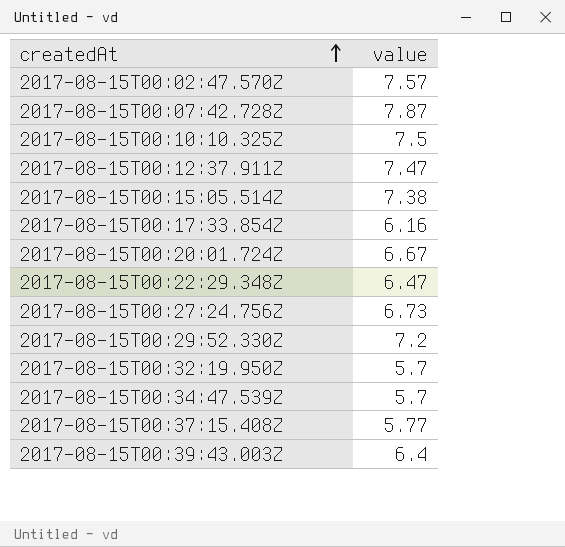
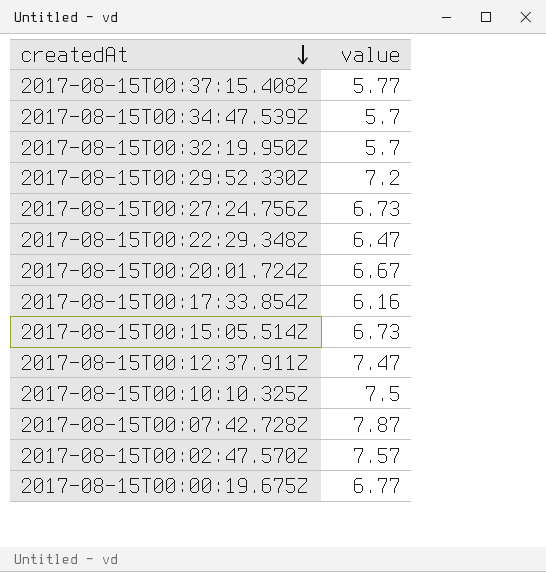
row order: createdAt ascending -> createdAt descending
row 2017-08-15T00:39:43.003Z: 6.4 -> none
2017-08-15T00:15:05.514Z | value: 7.38 -> 6.73
row 2017-08-15T00:00:19.675Z: none -> 6.77

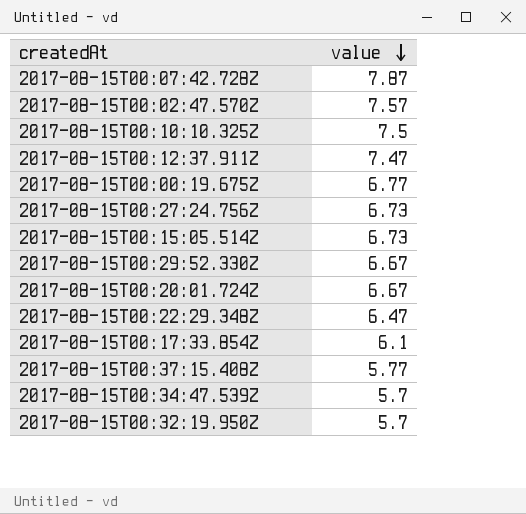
row order: createdAt descending -> value descending
2017-08-15T00:29:52.330Z | value: 7.2 -> 6.67
2017-08-15T00:17:33.854Z | value: 6.16 -> 6.1

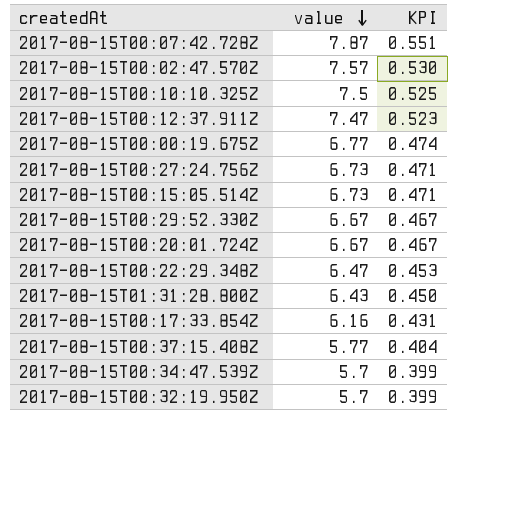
column KPI | formula: none -> [value] * 0.07
row 2017-08-15T01:31:28.800Z: none -> 6.43 | 0.450
2017-08-15T00:17:33.854Z | value: 6.1 -> 6.16

